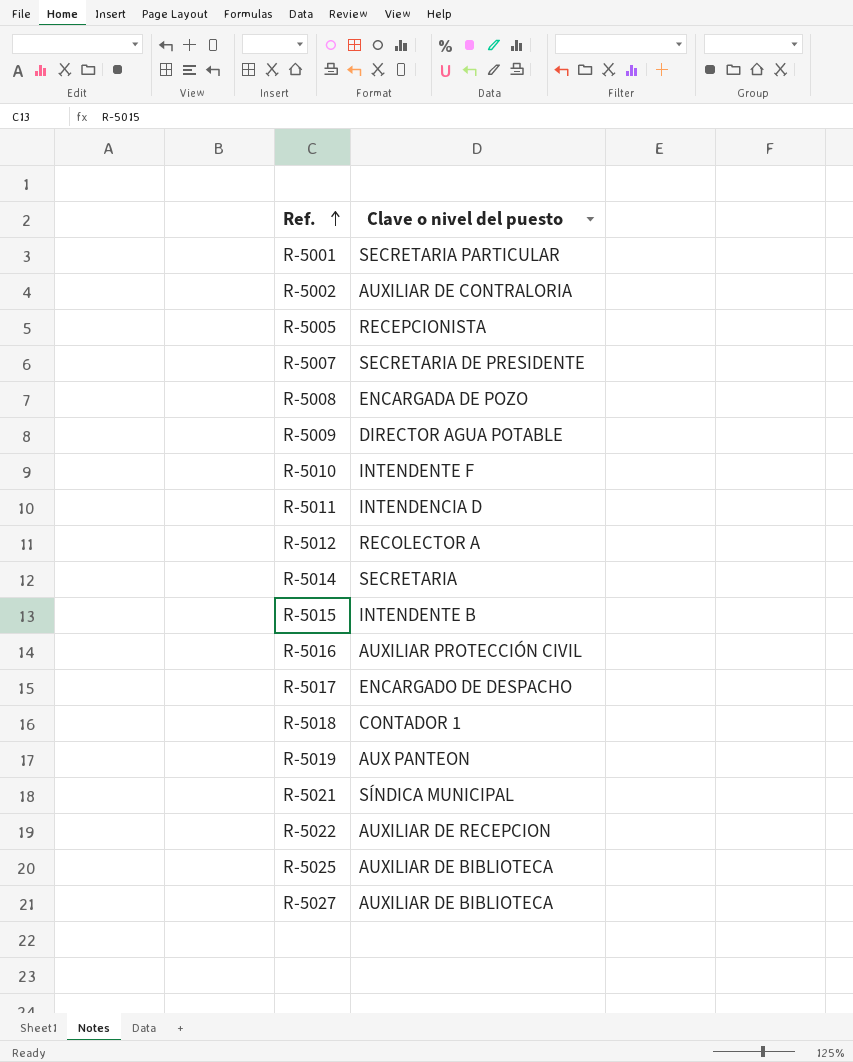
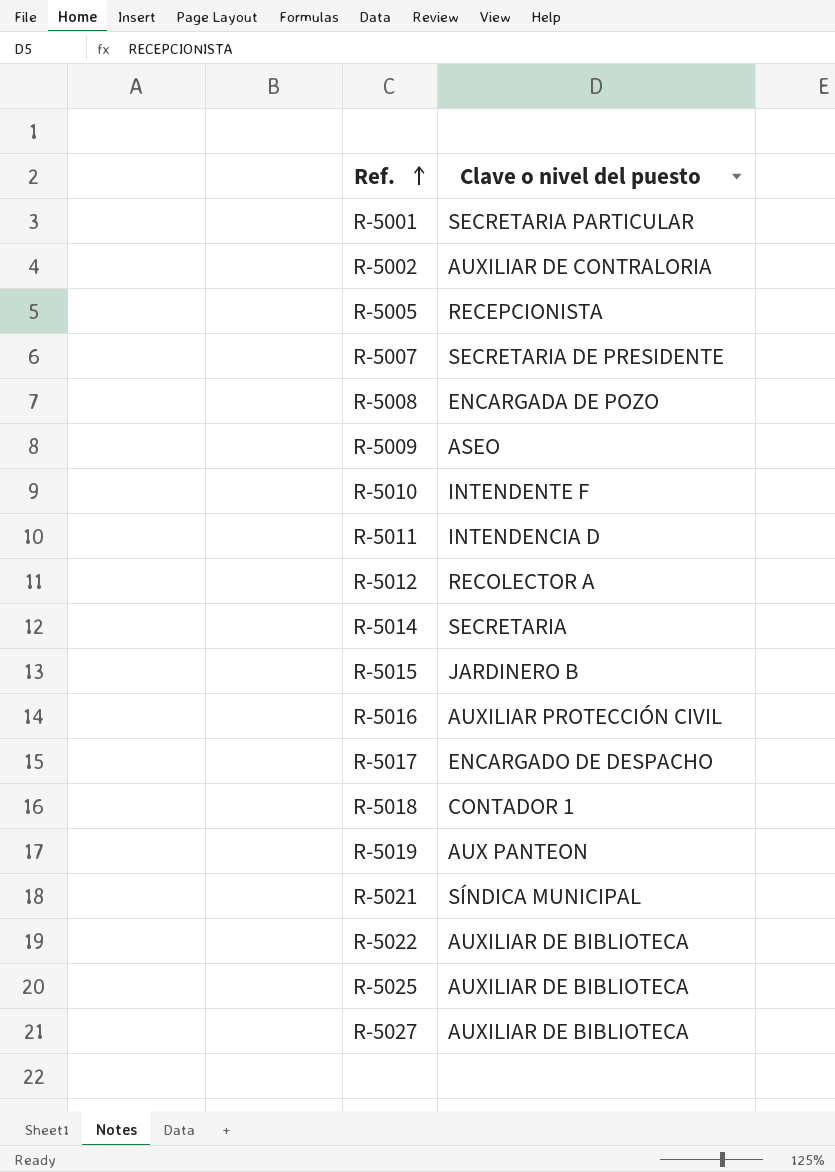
R-5009 | Clave o nivel del puesto: DIRECTOR AGUA POTABLE -> ASEO
R-5015 | Clave o nivel del puesto: INTENDENTE B -> JARDINERO B
R-5022 | Clave o nivel del puesto: AUXILIAR DE RECEPCION -> AUXILIAR DE BIBLIOTECA

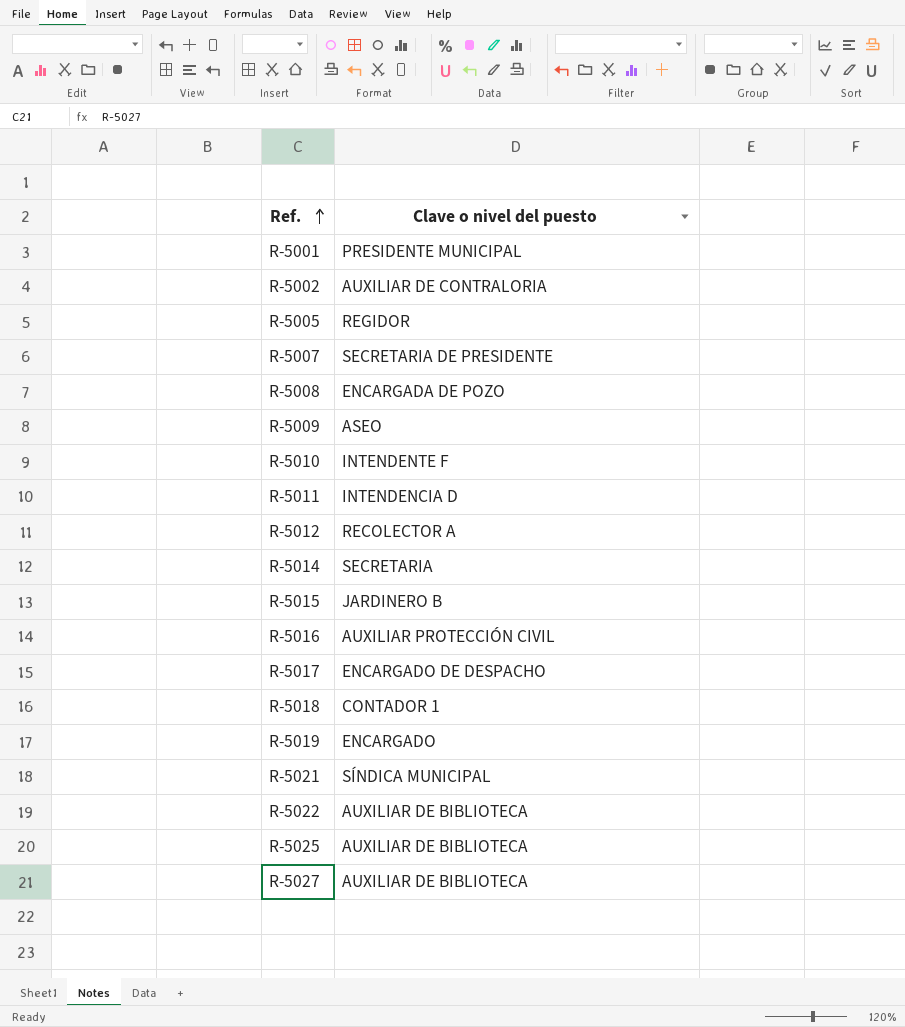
R-5001 | Clave o nivel del puesto: SECRETARIA PARTICULAR -> PRESIDENTE MUNICIPAL
R-5005 | Clave o nivel del puesto: RECEPCIONISTA -> REGIDOR
R-5019 | Clave o nivel del puesto: AUX PANTEON -> ENCARGADO

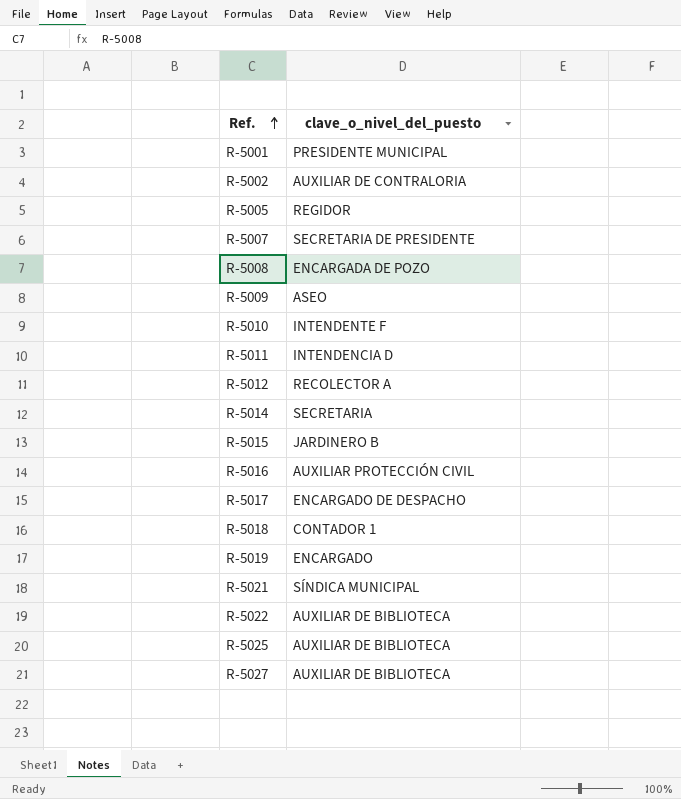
column name: Clave o nivel del puesto -> clave_o_nivel_del_puesto

